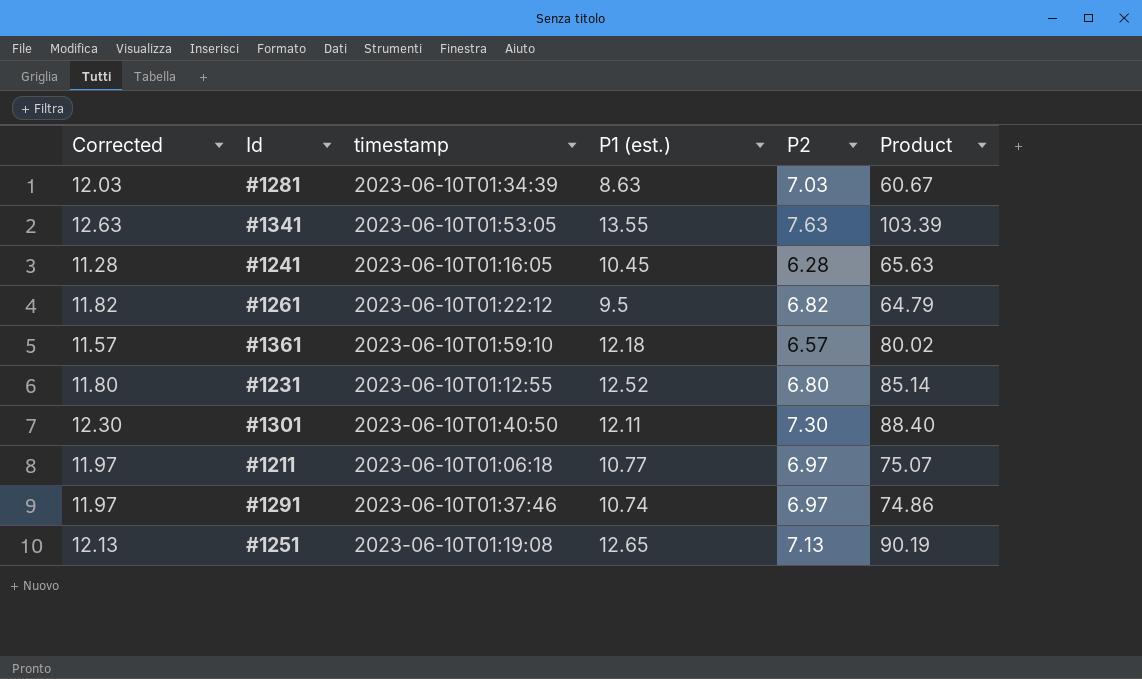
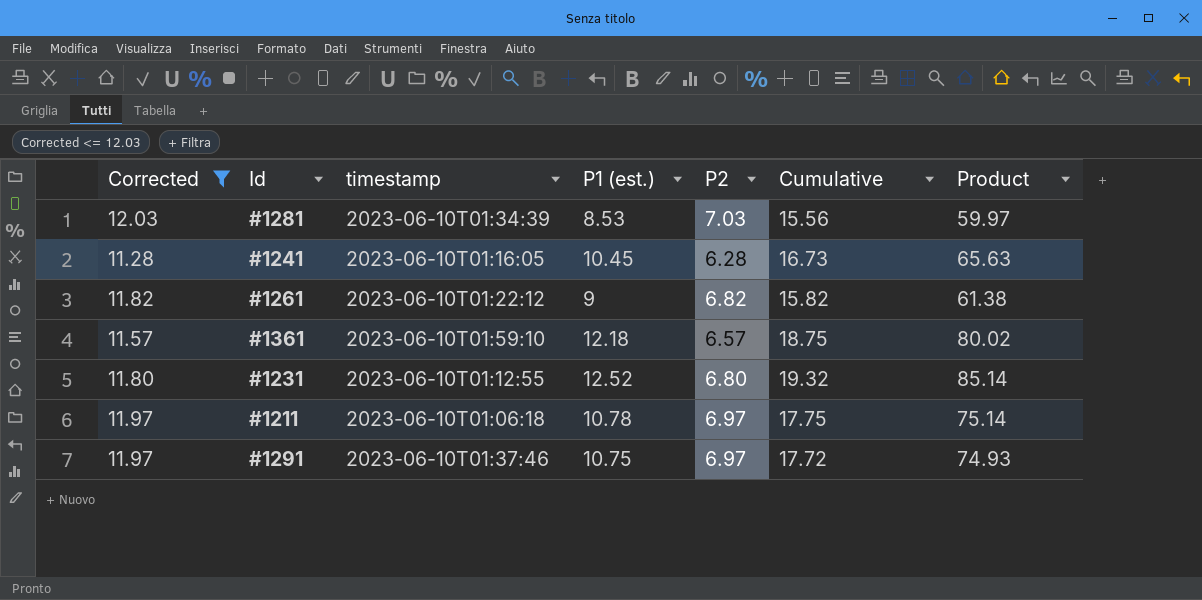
filter: none -> Corrected <= 12.03
column Cumulative | formula: none -> [P1 (est.)] + [P2]
#1281 | P1 (est.): 8.63 -> 8.53
#1281 | Product: 60.67 -> 59.97
#1261 | P1 (est.): 9.5 -> 9
#1261 | Product: 64.79 -> 61.38
#1211 | P1 (est.): 10.77 -> 10.78
#1211 | Product: 75.07 -> 75.14
#1291 | P1 (est.): 10.74 -> 10.75
#1291 | Product: 74.86 -> 74.93

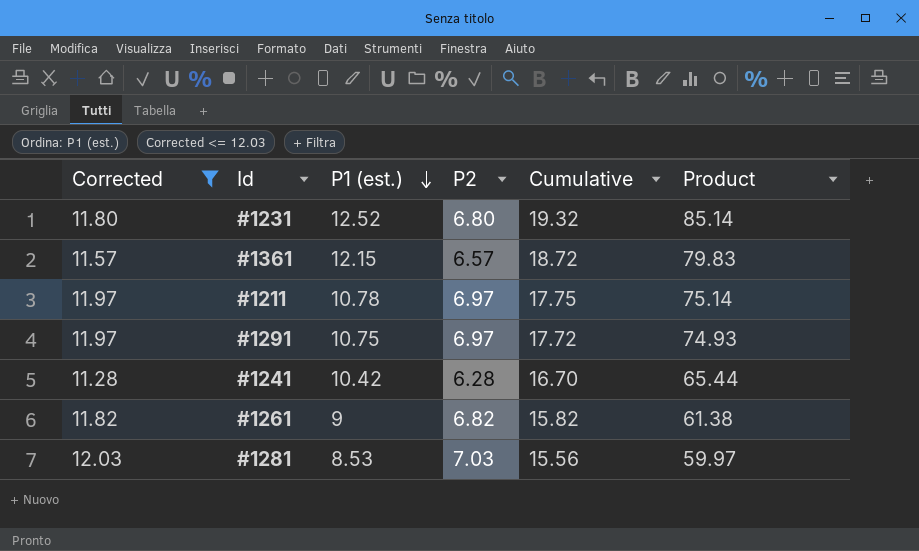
row order: none -> P1 (est.) descending
column timestamp | position: 3 -> none
#1361 | P1 (est.): 12.18 -> 12.15
#1361 | Cumulative: 18.75 -> 18.72
#1361 | Product: 80.02 -> 79.83
#1241 | P1 (est.): 10.45 -> 10.42
#1241 | Cumulative: 16.73 -> 16.70
#1241 | Product: 65.63 -> 65.44

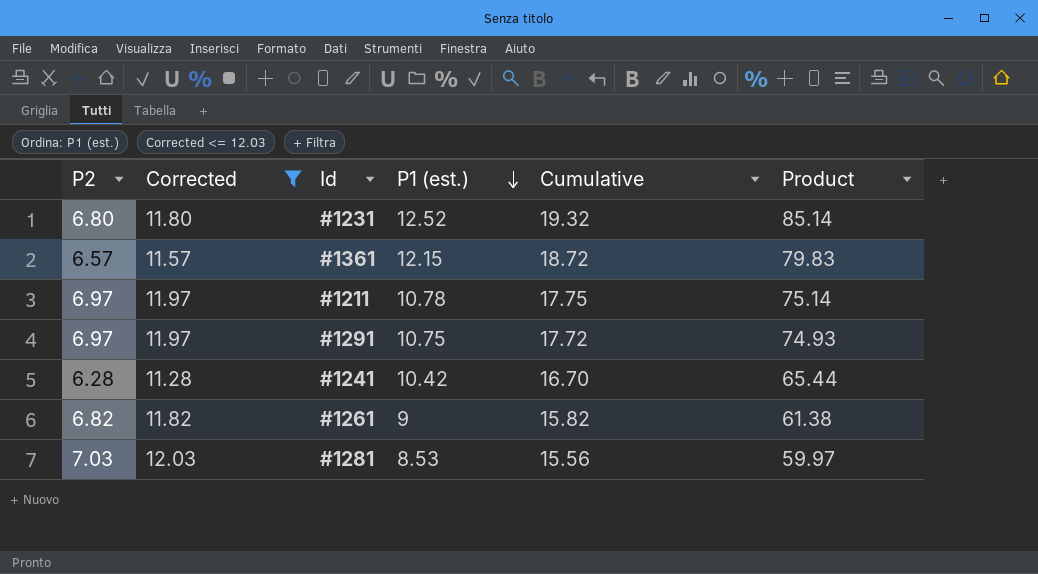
column P2 | position: 4 -> 1

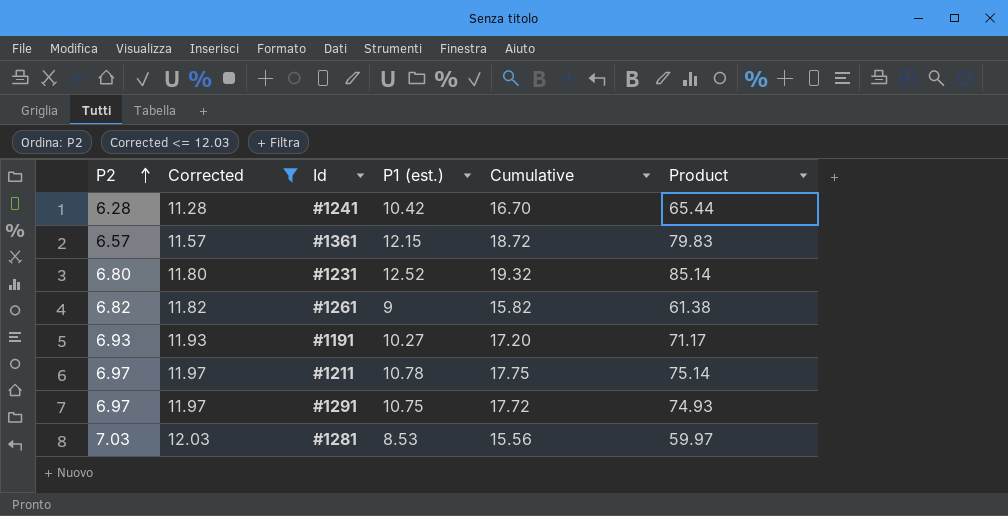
row order: P1 (est.) descending -> P2 ascending
row #1191: none -> 6.93 | 11.93 | 10.27 | 17.20 | 71.17

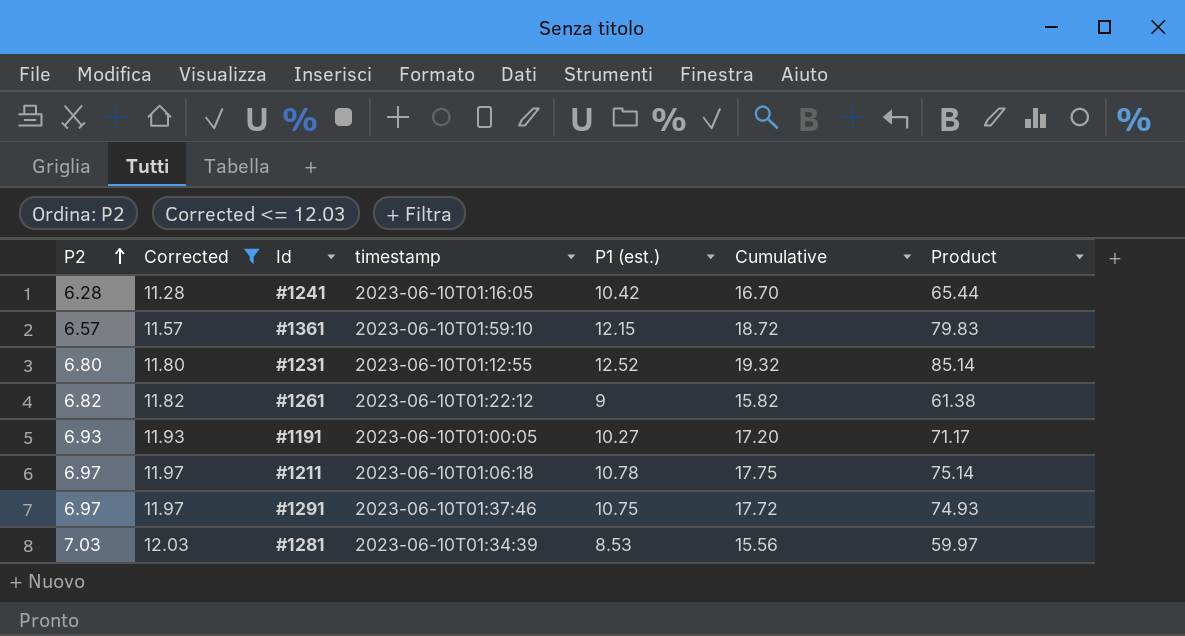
column timestamp | position: none -> 4

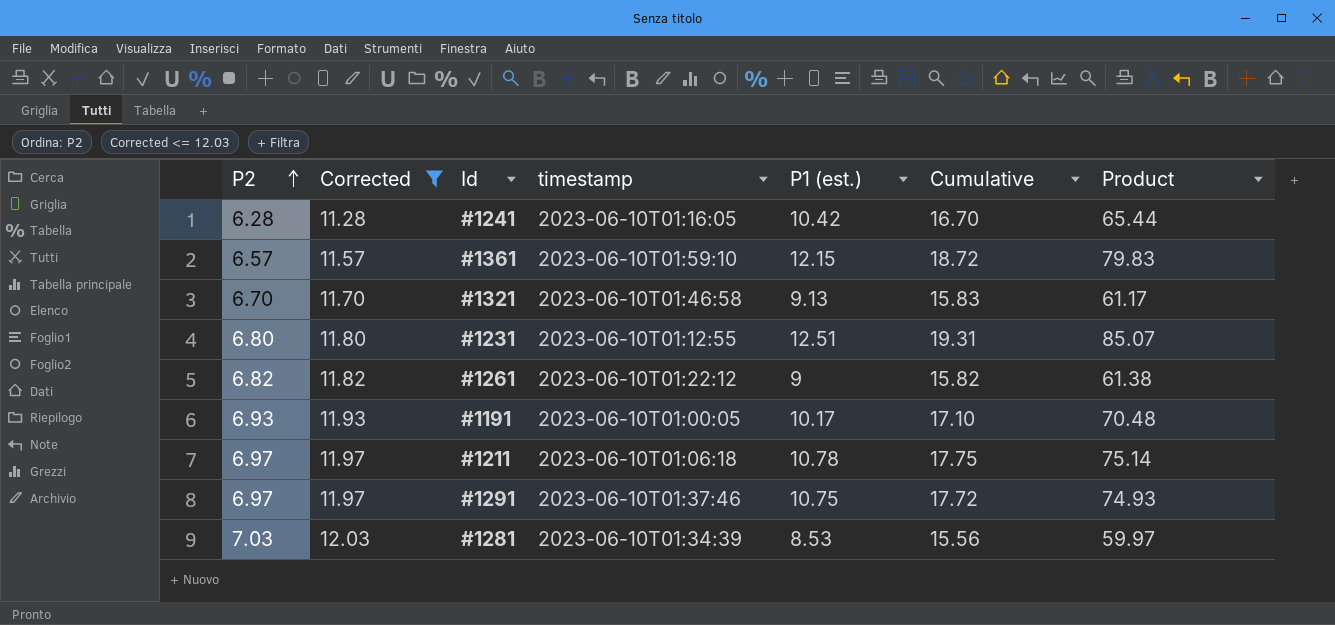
row #1321: none -> 6.70 | 11.70 | 2023-06-10T01:46:58 | 9.13 | 15.83 | 61.17
#1231 | P1 (est.): 12.52 -> 12.51
#1231 | Cumulative: 19.32 -> 19.31
#1231 | Product: 85.14 -> 85.07
#1191 | P1 (est.): 10.27 -> 10.17
#1191 | Cumulative: 17.20 -> 17.10
#1191 | Product: 71.17 -> 70.48

